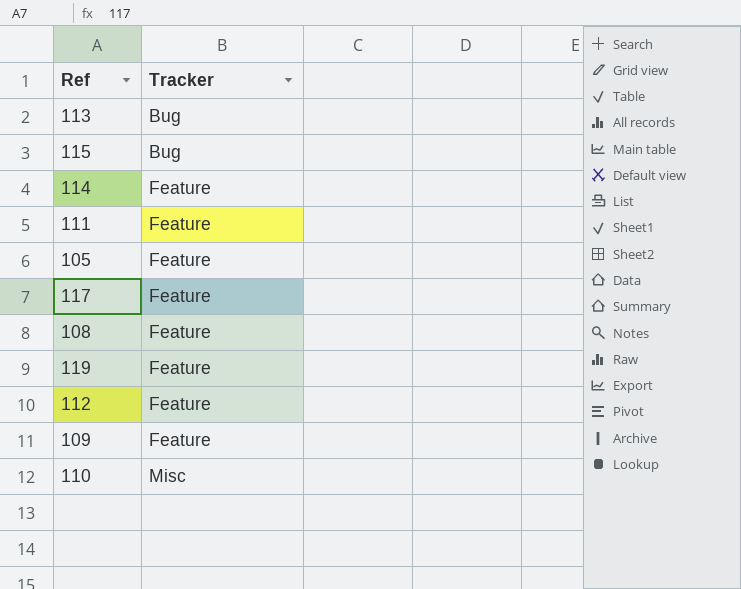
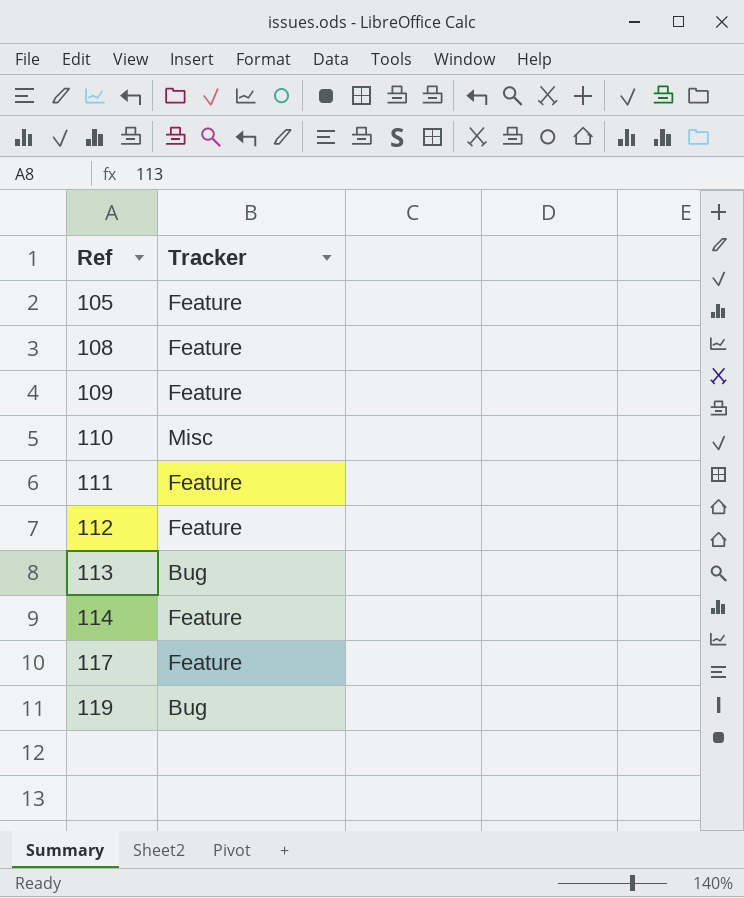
row order: Tracker ascending -> Ref ascending
row 115: Bug -> none
119 | Tracker: Feature -> Bug

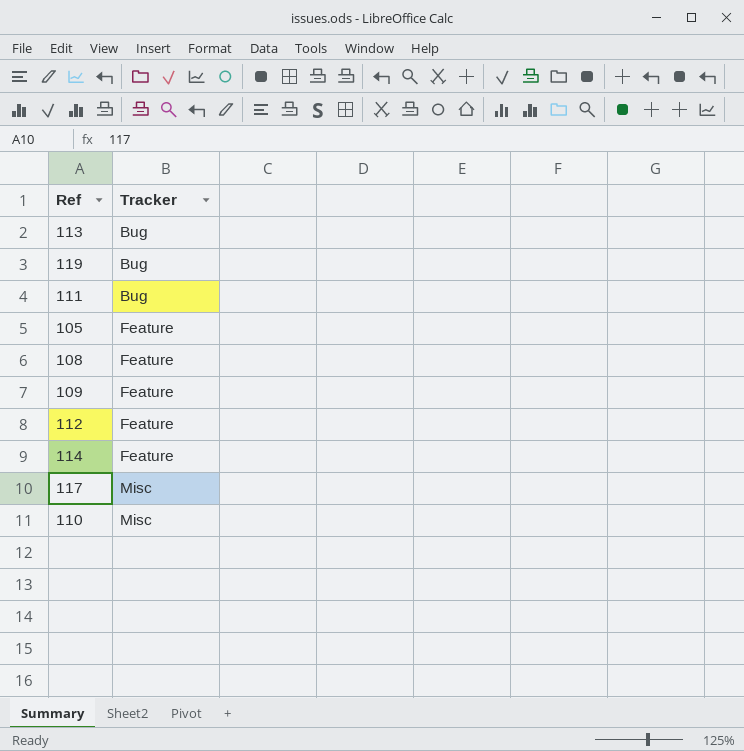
row order: Ref ascending -> Tracker ascending
111 | Tracker: Feature -> Bug
117 | Tracker: Feature -> Misc

